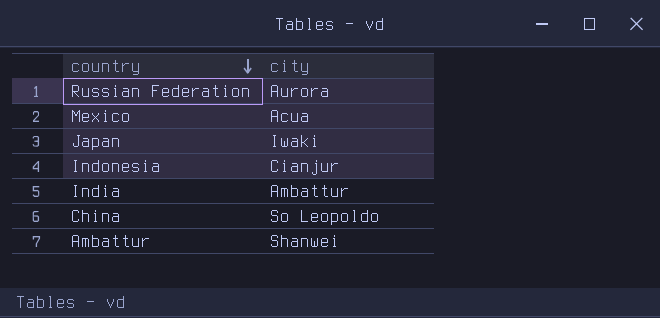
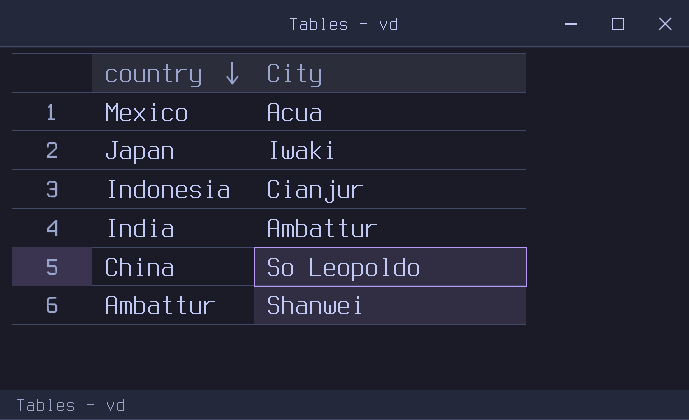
column name: city -> City
row Russian Federation: Aurora -> none

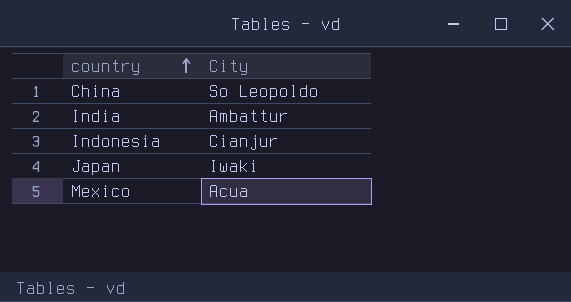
row order: country descending -> country ascending
row Ambattur: Shanwei -> none

